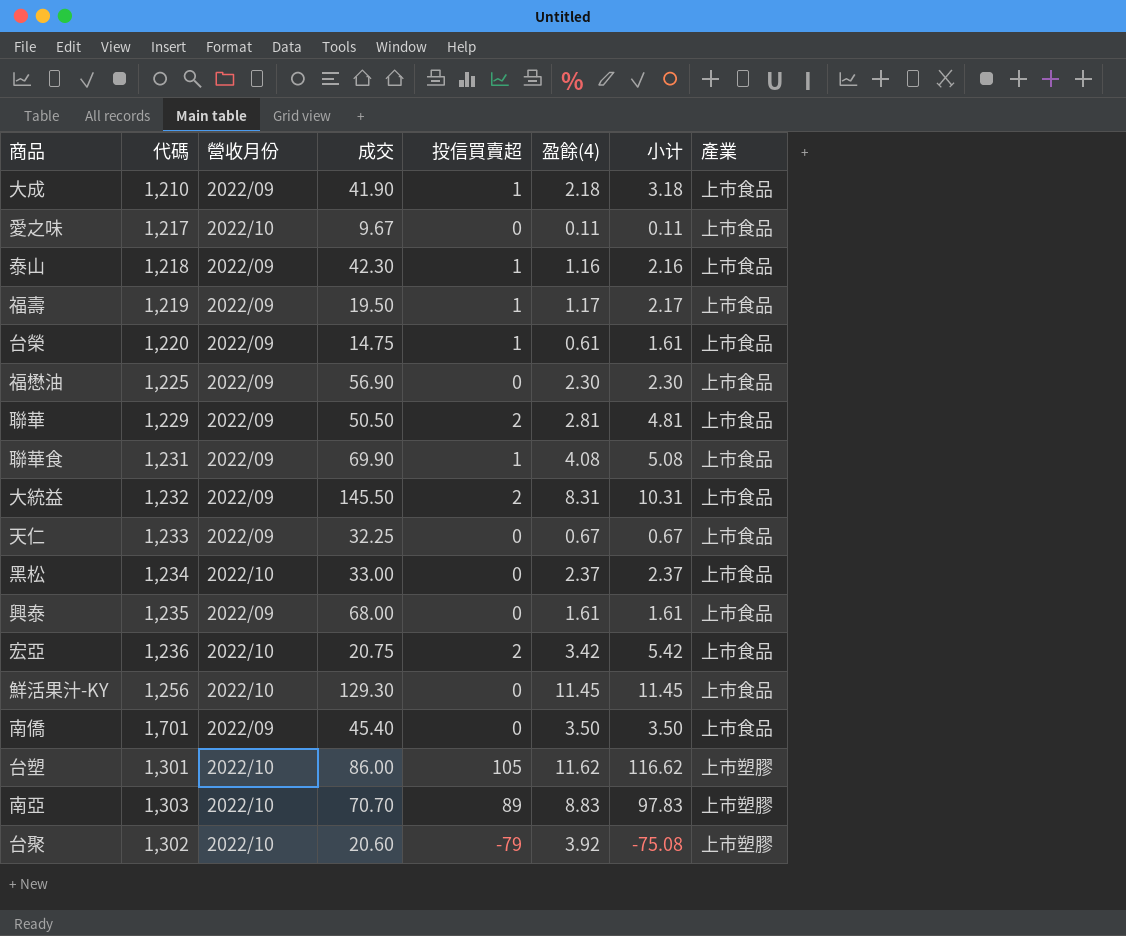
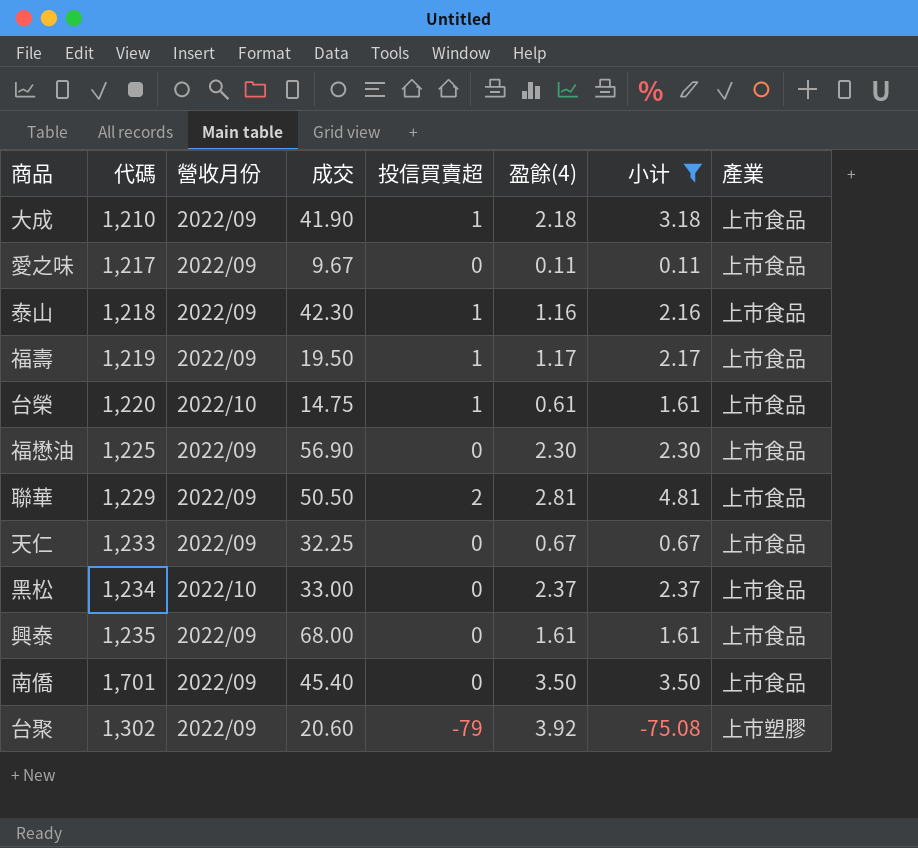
filter: none -> 小计 <= 4.81
愛之味 | 營收月份: 2022/10 -> 2022/09
台榮 | 營收月份: 2022/09 -> 2022/10
台聚 | 營收月份: 2022/10 -> 2022/09

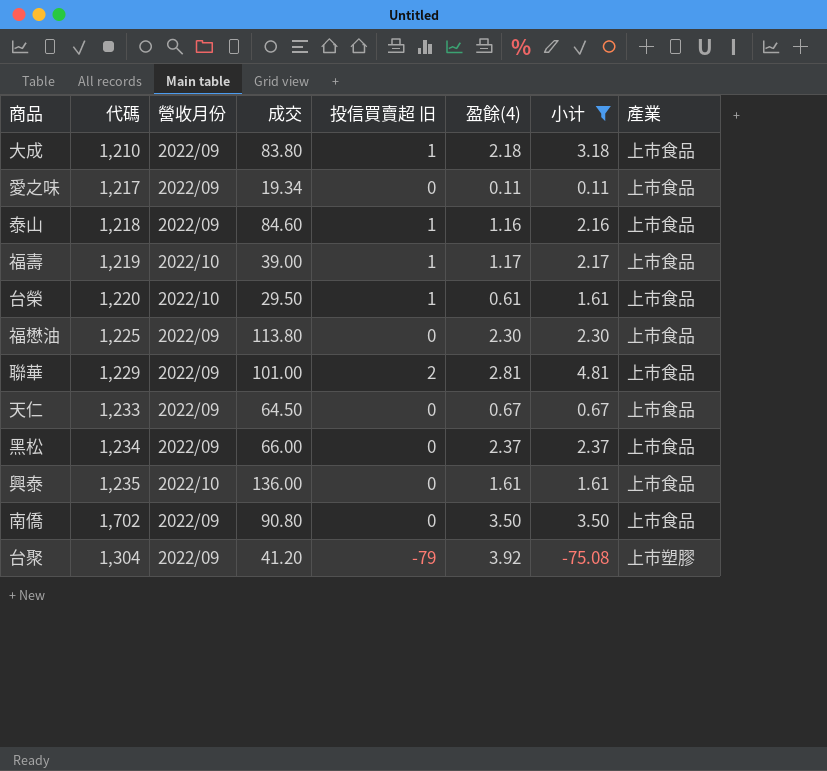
column name: 投信買賣超 -> 投信買賣超 旧
大成 | 成交: 41.90 -> 83.80
愛之味 | 成交: 9.67 -> 19.34
泰山 | 成交: 42.30 -> 84.60
福壽 | 營收月份: 2022/09 -> 2022/10
福壽 | 成交: 19.50 -> 39.00
台榮 | 成交: 14.75 -> 29.50
福懋油 | 成交: 56.90 -> 113.80
聯華 | 成交: 50.50 -> 101.00
天仁 | 成交: 32.25 -> 64.50
黑松 | 營收月份: 2022/10 -> 2022/09
黑松 | 成交: 33.00 -> 66.00
興泰 | 營收月份: 2022/09 -> 2022/10
興泰 | 成交: 68.00 -> 136.00
南僑 | 代碼: 1,701 -> 1,702
南僑 | 成交: 45.40 -> 90.80
台聚 | 代碼: 1,302 -> 1,304
台聚 | 成交: 20.60 -> 41.20

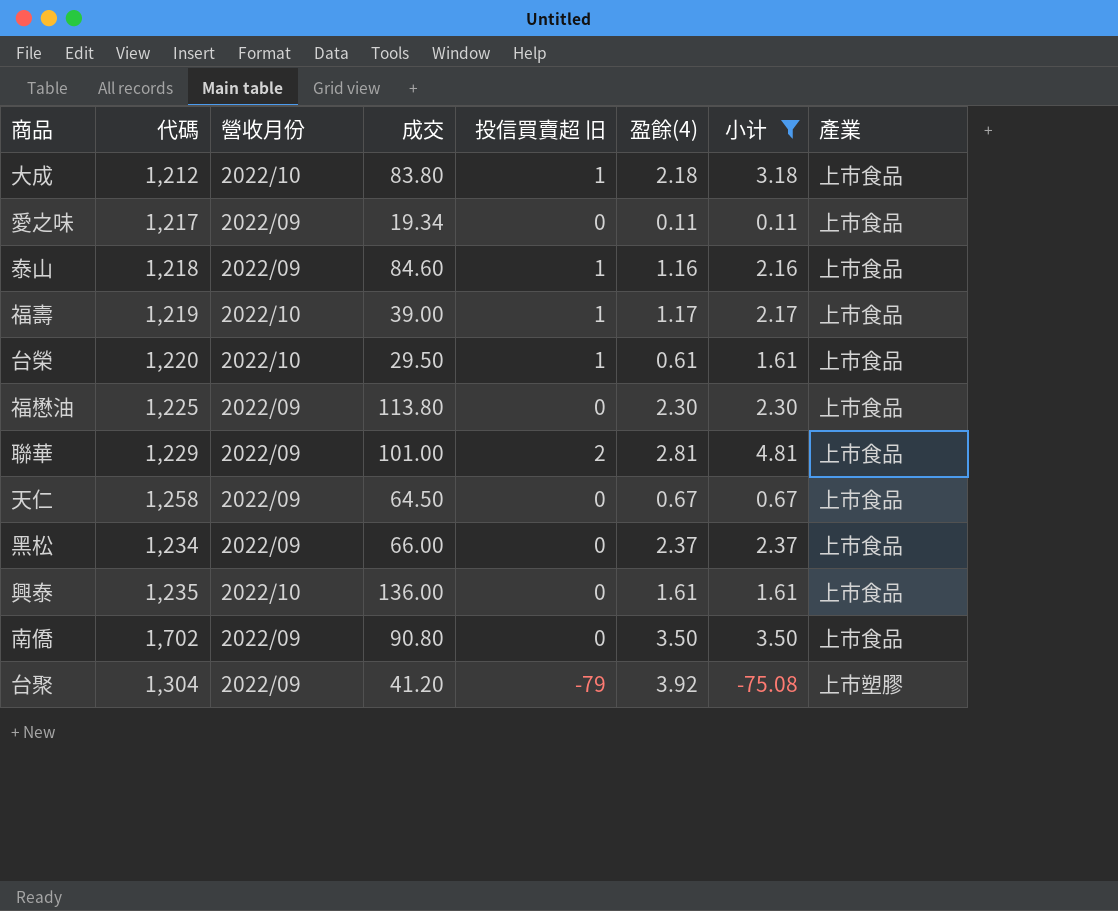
大成 | 代碼: 1,210 -> 1,212
大成 | 營收月份: 2022/09 -> 2022/10
天仁 | 代碼: 1,233 -> 1,258

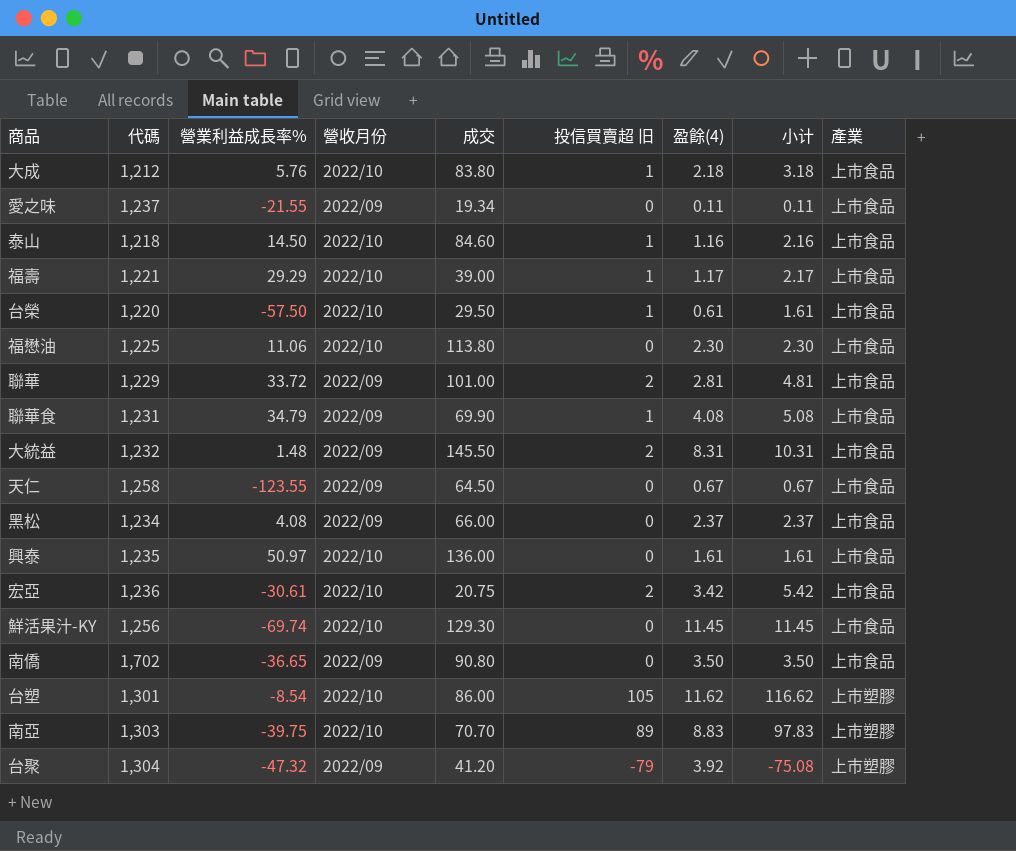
filter: 小计 <= 4.81 -> none
column 營業利益成長率% | position: none -> 3
愛之味 | 代碼: 1,217 -> 1,237
泰山 | 營收月份: 2022/09 -> 2022/10
福壽 | 代碼: 1,219 -> 1,221
福懋油 | 營收月份: 2022/09 -> 2022/10

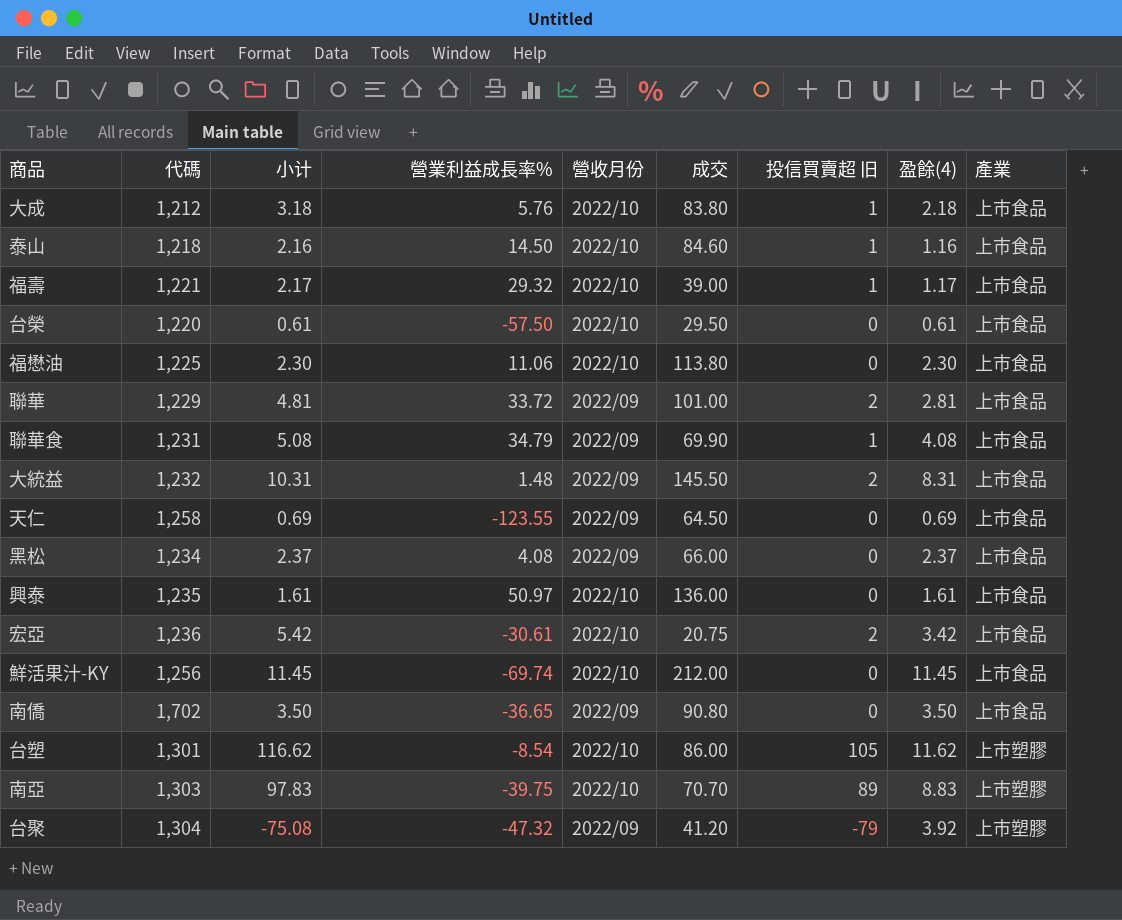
column 小计 | position: 8 -> 3
row 愛之味: 1,237 | -21.55 | 2022/09 | 19.34 | 0 | 0.11 | 0.11 | 上市食品 -> none
福壽 | 營業利益成長率%: 29.29 -> 29.32
台榮 | 小计: 1.61 -> 0.61
台榮 | 投信買賣超 旧: 1 -> 0
天仁 | 小计: 0.67 -> 0.69
天仁 | 盈餘(4): 0.67 -> 0.69
鮮活果汁-KY | 成交: 129.30 -> 212.00

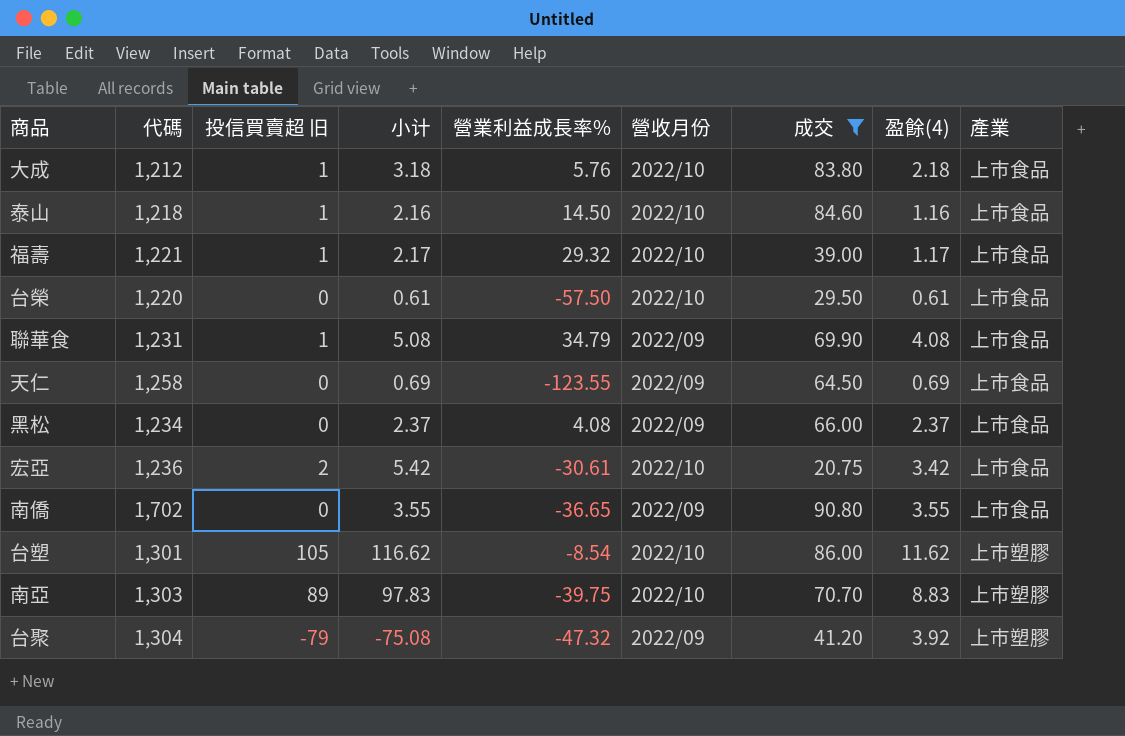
filter: none -> 成交 <= 90.80
column 投信買賣超 旧 | position: 7 -> 3
南僑 | 小计: 3.50 -> 3.55
南僑 | 盈餘(4): 3.50 -> 3.55

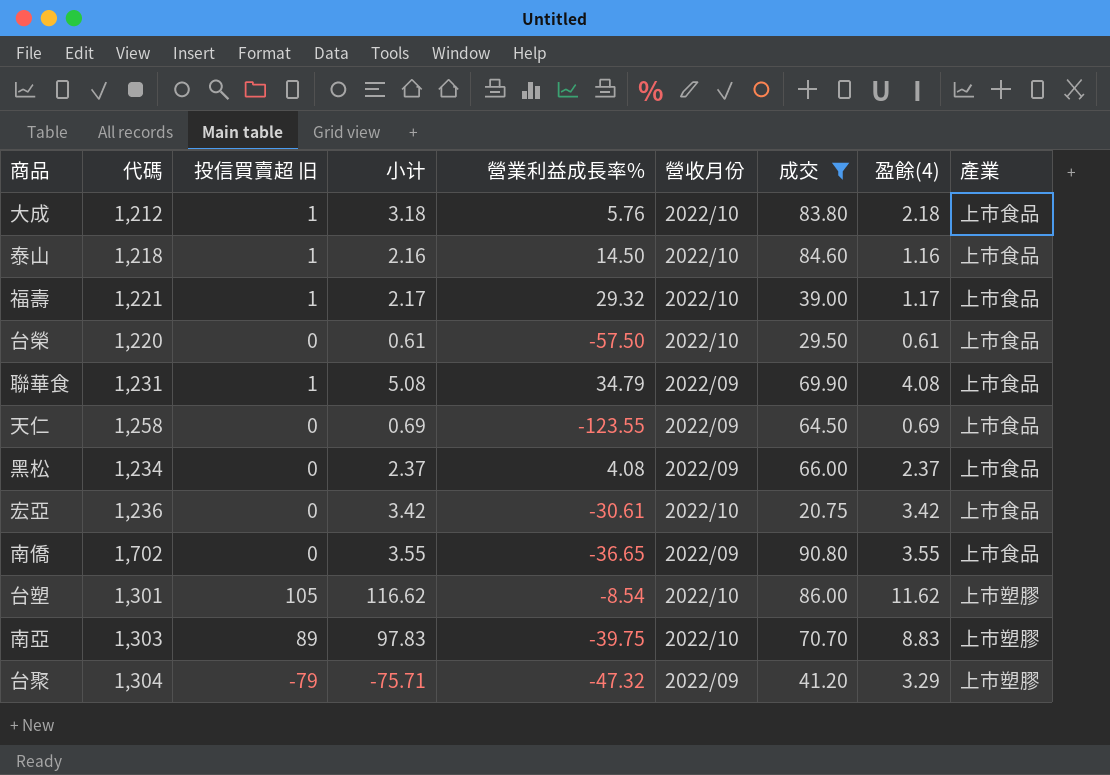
宏亞 | 投信買賣超 旧: 2 -> 0
宏亞 | 小计: 5.42 -> 3.42
台聚 | 小计: -75.08 -> -75.71
台聚 | 盈餘(4): 3.92 -> 3.29

